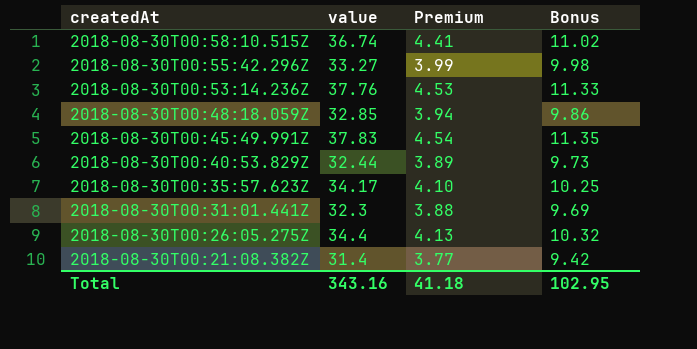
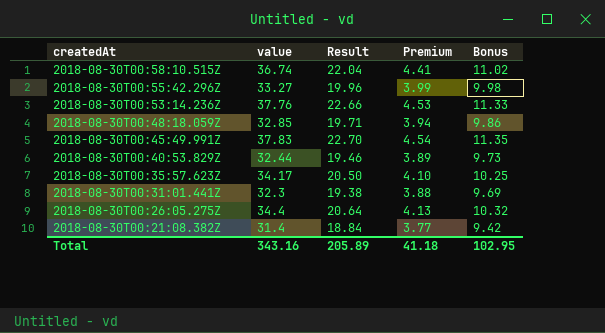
column Result | formula: none -> [value] * 0.6

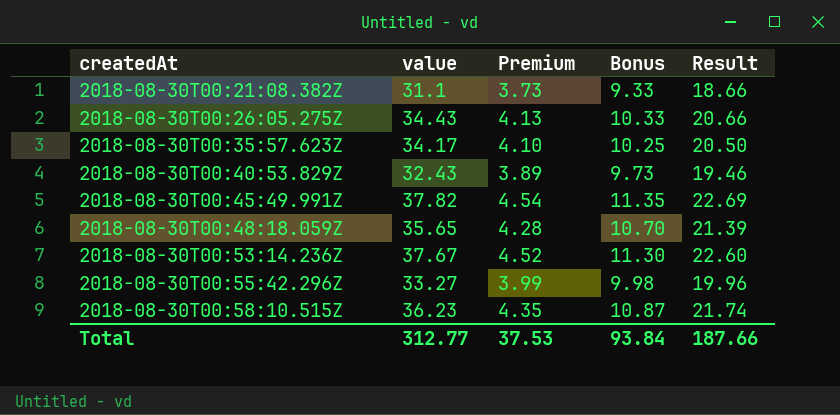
row order: createdAt descending -> createdAt ascending
column Result | position: 3 -> 5
row 2018-08-30T00:31:01.441Z: 32.3 | 19.38 | 3.88 | 9.69 -> none
2018-08-30T00:21:08.382Z | value: 31.4 -> 31.1
2018-08-30T00:21:08.382Z | Premium: 3.77 -> 3.73
2018-08-30T00:21:08.382Z | Bonus: 9.42 -> 9.33
2018-08-30T00:21:08.382Z | Result: 18.84 -> 18.66
2018-08-30T00:26:05.275Z | value: 34.4 -> 34.43
2018-08-30T00:26:05.275Z | Bonus: 10.32 -> 10.33
2018-08-30T00:26:05.275Z | Result: 20.64 -> 20.66
2018-08-30T00:40:53.829Z | value: 32.44 -> 32.43
2018-08-30T00:45:49.991Z | value: 37.83 -> 37.82
2018-08-30T00:45:49.991Z | Result: 22.70 -> 22.69
2018-08-30T00:48:18.059Z | value: 32.85 -> 35.65
2018-08-30T00:48:18.059Z | Premium: 3.94 -> 4.28
2018-08-30T00:48:18.059Z | Bonus: 9.86 -> 10.70
2018-08-30T00:48:18.059Z | Result: 19.71 -> 21.39
2018-08-30T00:53:14.236Z | value: 37.76 -> 37.67
2018-08-30T00:53:14.236Z | Premium: 4.53 -> 4.52
2018-08-30T00:53:14.236Z | Bonus: 11.33 -> 11.30
2018-08-30T00:53:14.236Z | Result: 22.66 -> 22.60
2018-08-30T00:58:10.515Z | value: 36.74 -> 36.23
2018-08-30T00:58:10.515Z | Premium: 4.41 -> 4.35
2018-08-30T00:58:10.515Z | Bonus: 11.02 -> 10.87
2018-08-30T00:58:10.515Z | Result: 22.04 -> 21.74
Total | value: 343.16 -> 312.77
Total | Premium: 41.18 -> 37.53
Total | Bonus: 102.95 -> 93.84
Total | Result: 205.89 -> 187.66

